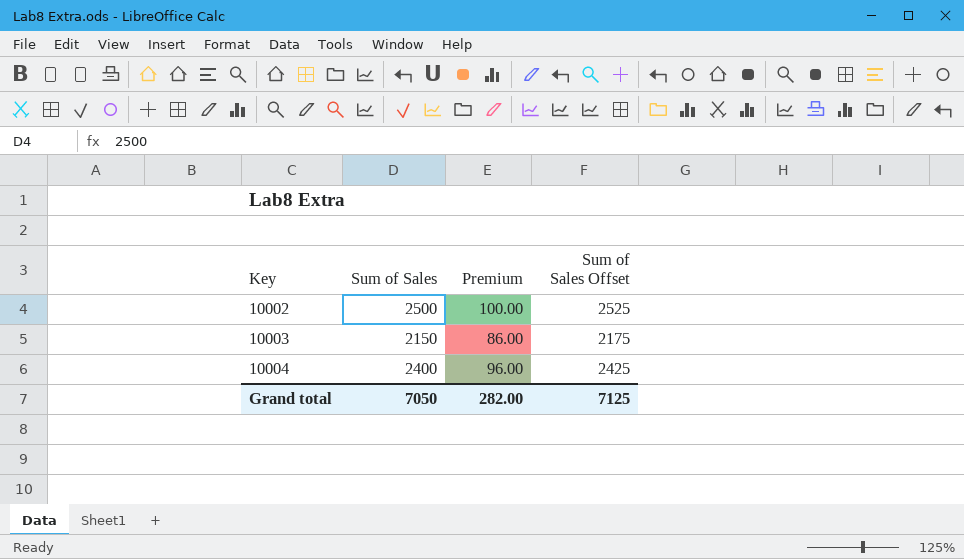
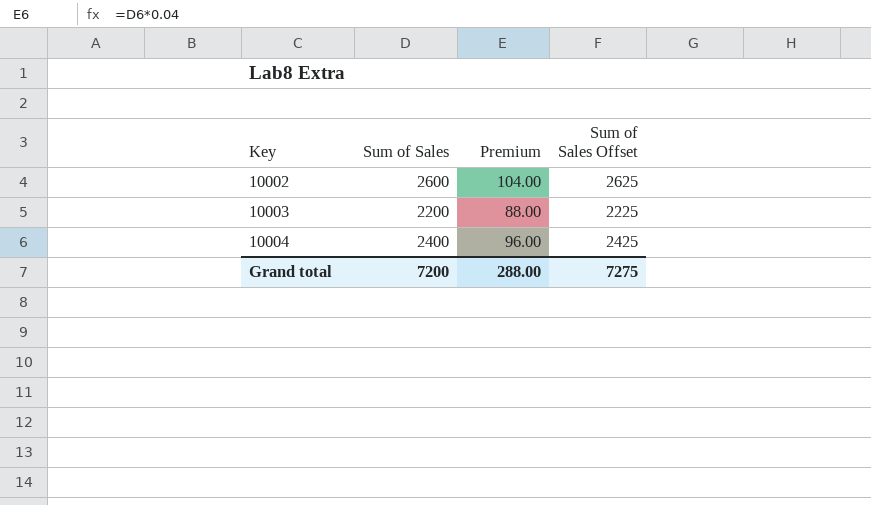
10002 | Sum of Sales: 2500 -> 2600
10002 | Premium: 100.00 -> 104.00
10002 | Sum of Sales Offset: 2525 -> 2625
10003 | Sum of Sales: 2150 -> 2200
10003 | Premium: 86.00 -> 88.00
10003 | Sum of Sales Offset: 2175 -> 2225
Grand total | Sum of Sales: 7050 -> 7200
Grand total | Premium: 282.00 -> 288.00
Grand total | Sum of Sales Offset: 7125 -> 7275

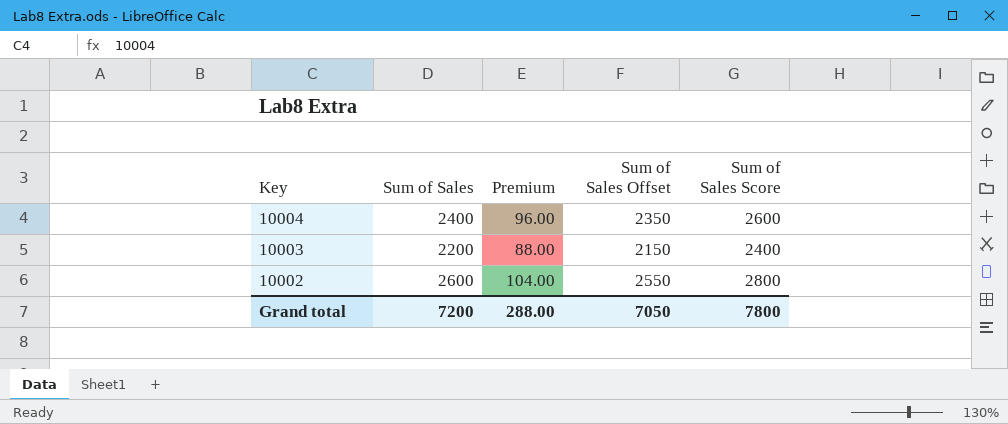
row order: Key ascending -> Key descending
column Sum of Sales Offset | formula: [Sum of Sales] + 25 -> [Sum of Sales] - 50
column Sum of Sales Score | formula: none -> [Sum of Sales] + 200
Grand total | Sum of Sales Offset: 7275 -> 7050

